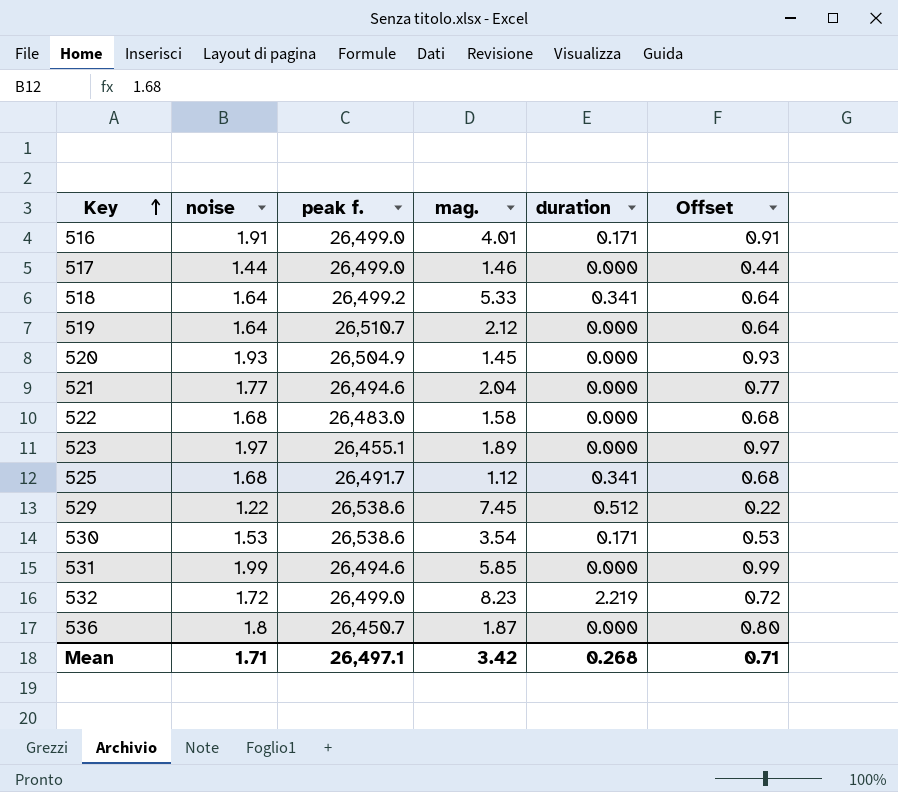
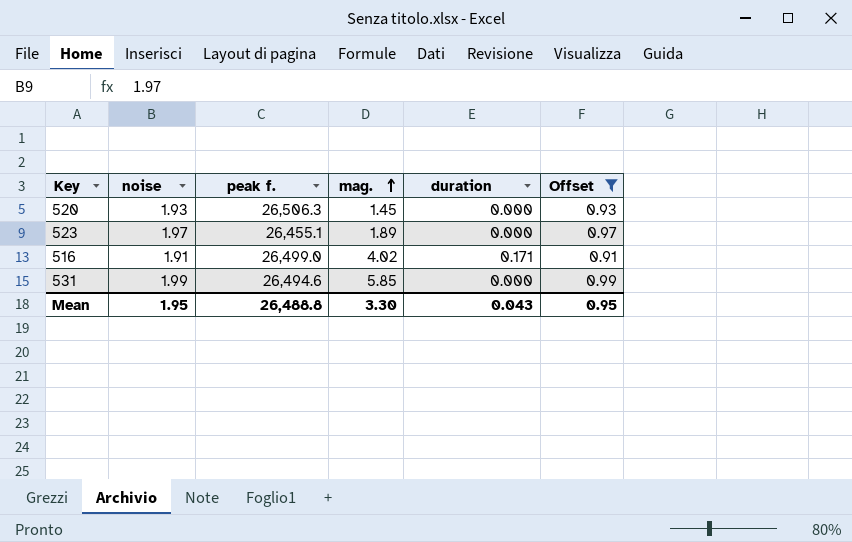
filter: none -> Offset >= 0.91
row order: Key ascending -> mag. ascending
520 | peak f.: 26,504.9 -> 26,506.3
516 | mag.: 4.01 -> 4.02
Mean | noise: 1.71 -> 1.95
Mean | peak f.: 26,497.1 -> 26,488.8
Mean | mag.: 3.42 -> 3.30
Mean | duration: 0.268 -> 0.043
Mean | Offset: 0.71 -> 0.95

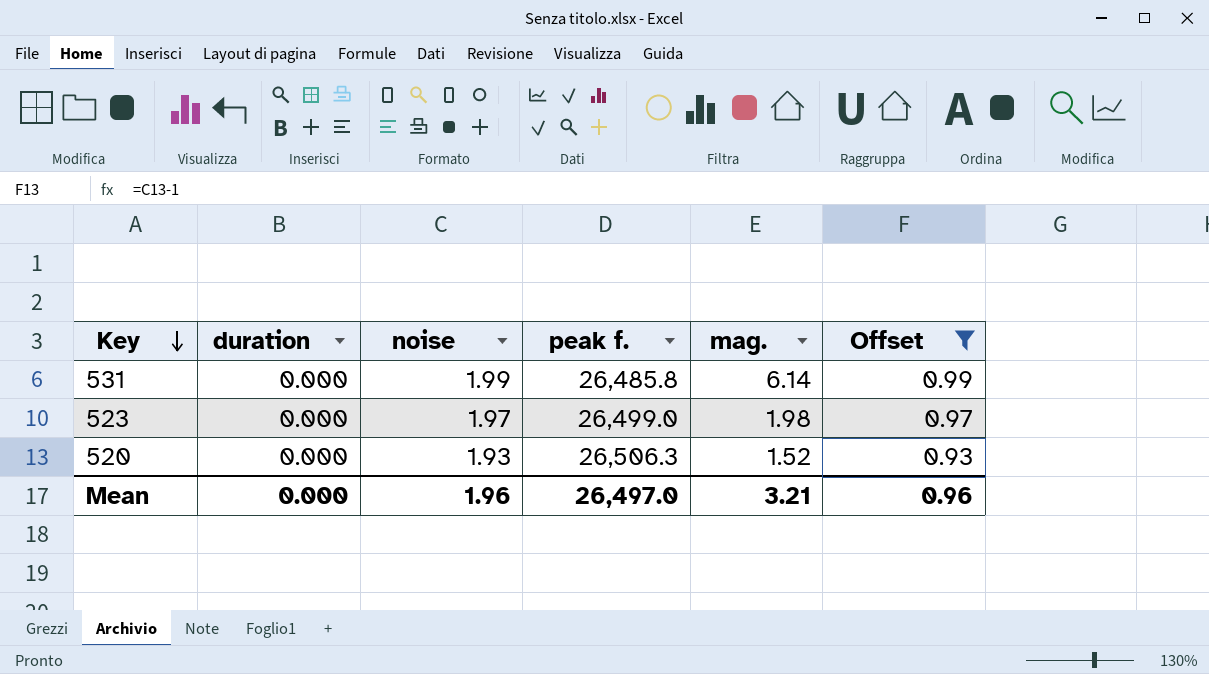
row order: mag. ascending -> Key descending
column duration | position: 5 -> 2
row 516: 1.91 | 26,499.0 | 4.02 | 0.171 | 0.91 -> none
531 | peak f.: 26,494.6 -> 26,485.8
531 | mag.: 5.85 -> 6.14
523 | peak f.: 26,455.1 -> 26,499.0
523 | mag.: 1.89 -> 1.98
520 | mag.: 1.45 -> 1.52
Mean | duration: 0.043 -> 0.000
Mean | noise: 1.95 -> 1.96
Mean | peak f.: 26,488.8 -> 26,497.0
Mean | mag.: 3.30 -> 3.21
Mean | Offset: 0.95 -> 0.96

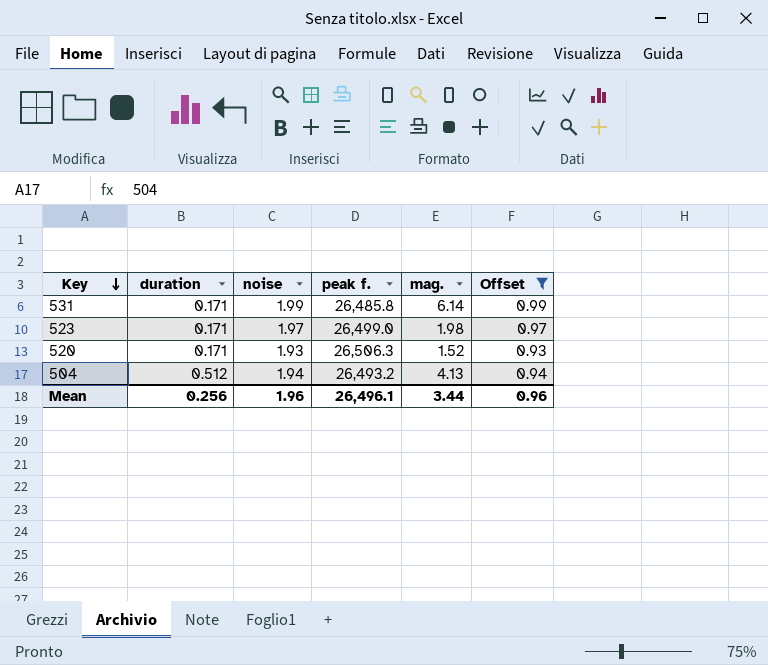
531 | duration: 0.000 -> 0.171
523 | duration: 0.000 -> 0.171
520 | duration: 0.000 -> 0.171
row 504: none -> 0.512 | 1.94 | 26,493.2 | 4.13 | 0.94
Mean | duration: 0.000 -> 0.256
Mean | peak f.: 26,497.0 -> 26,496.1
Mean | mag.: 3.21 -> 3.44

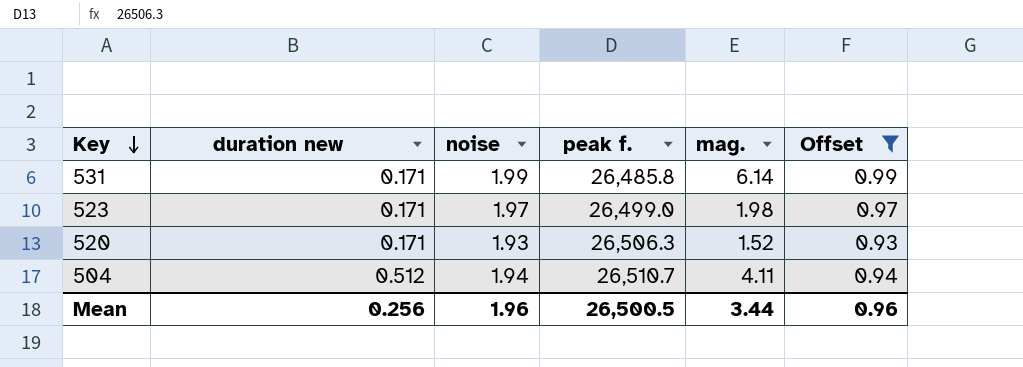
column name: duration -> duration new
504 | peak f.: 26,493.2 -> 26,510.7
504 | mag.: 4.13 -> 4.11
Mean | peak f.: 26,496.1 -> 26,500.5

